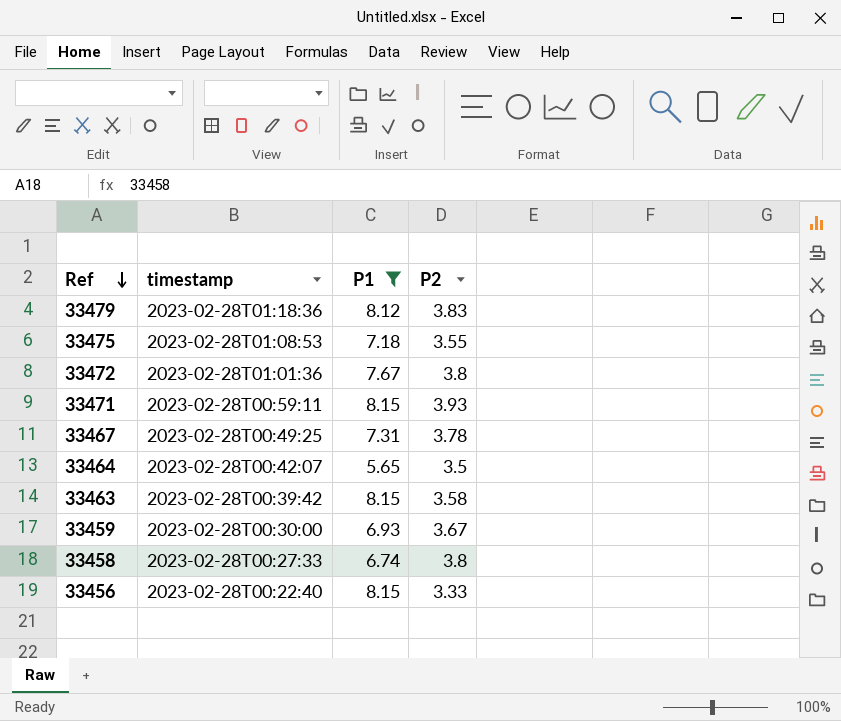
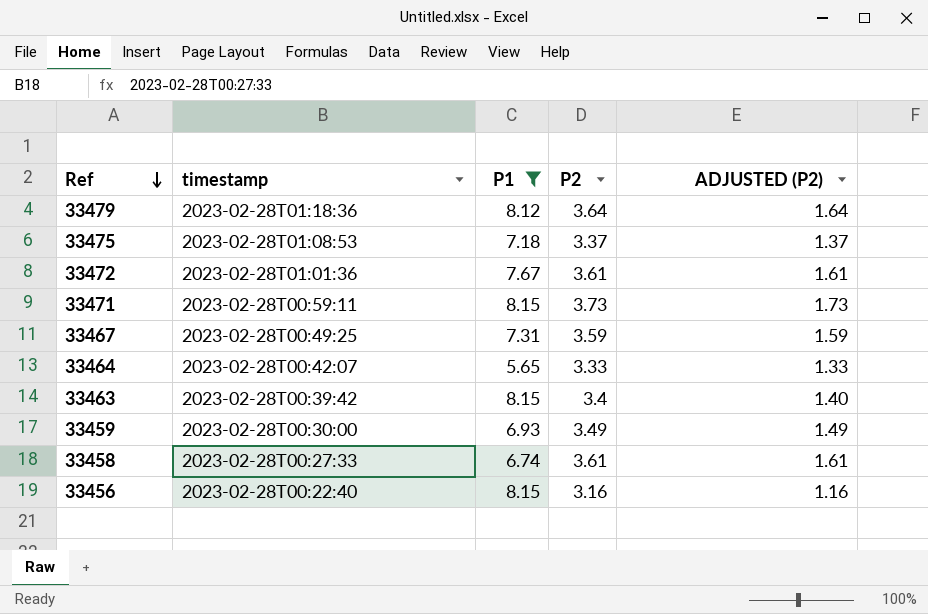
column ADJUSTED (P2) | formula: none -> [P2] - 2
33479 | P2: 3.83 -> 3.64
33475 | P2: 3.55 -> 3.37
33472 | P2: 3.8 -> 3.61
33471 | P2: 3.93 -> 3.73
33467 | P2: 3.78 -> 3.59
33464 | P2: 3.5 -> 3.33
33463 | P2: 3.58 -> 3.4
33459 | P2: 3.67 -> 3.49
33458 | P2: 3.8 -> 3.61
33456 | P2: 3.33 -> 3.16

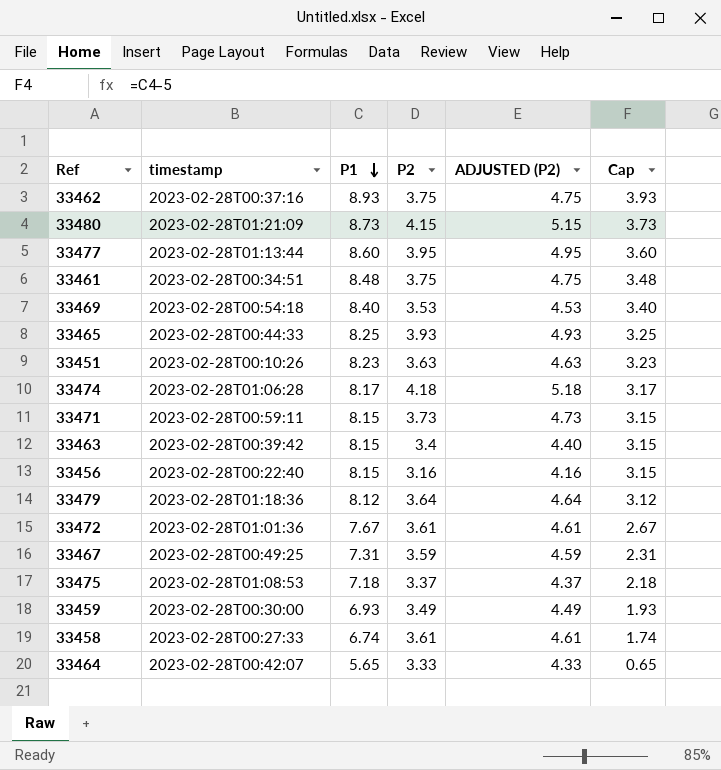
filter: P1 <= 8.15 -> none
row order: Ref descending -> P1 descending
column ADJUSTED (P2) | formula: [P2] - 2 -> [P2] + 1
column Cap | formula: none -> [P1] - 5

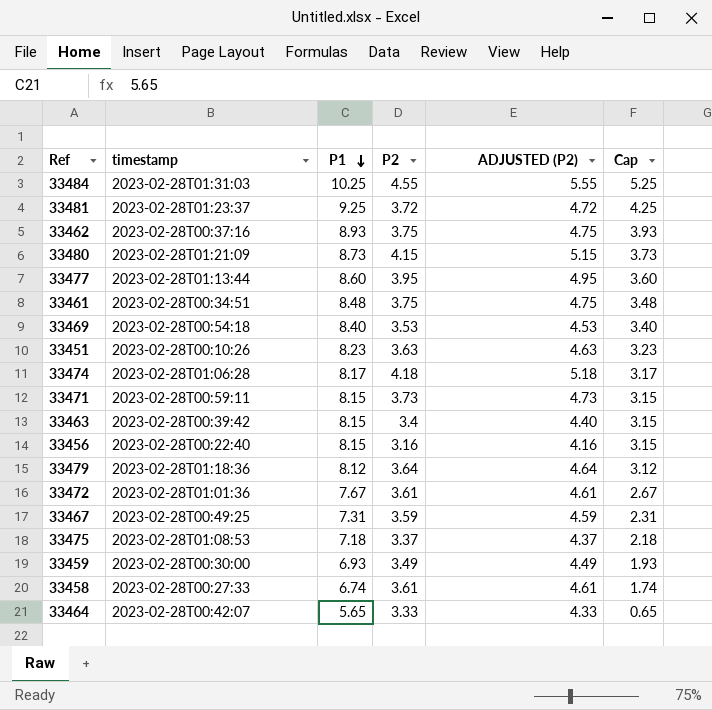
row 33465: 2023-02-28T00:44:33 | 8.25 | 3.93 | 4.93 | 3.25 -> none
row 33484: none -> 2023-02-28T01:31:03 | 10.25 | 4.55 | 5.55 | 5.25
row 33481: none -> 2023-02-28T01:23:37 | 9.25 | 3.72 | 4.72 | 4.25

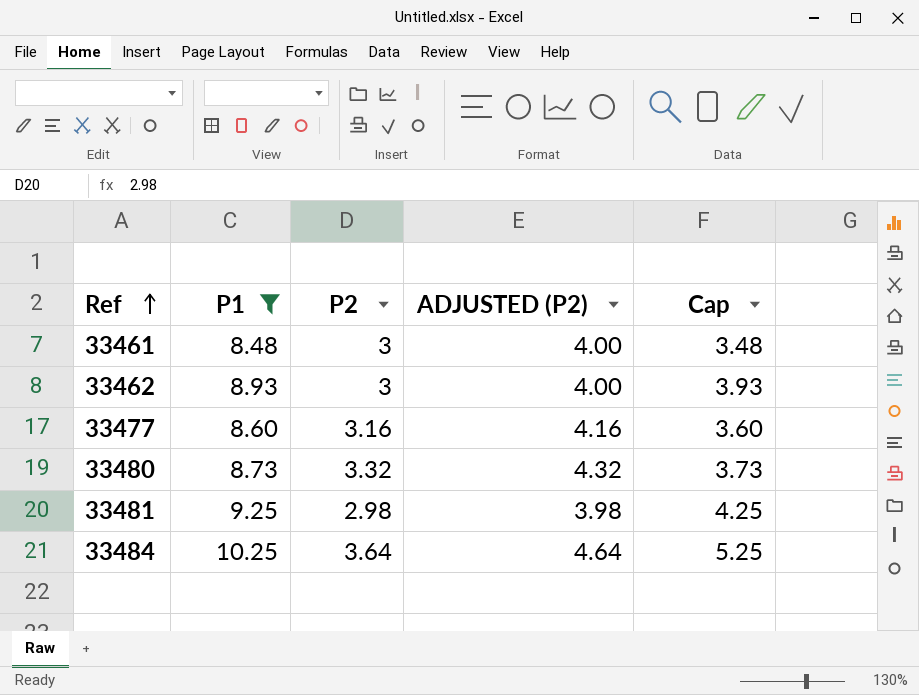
filter: none -> P1 >= 8.48
row order: P1 descending -> Ref ascending
column timestamp | position: 2 -> none
33461 | P2: 3.75 -> 3
33461 | ADJUSTED (P2): 4.75 -> 4.00
33462 | P2: 3.75 -> 3
33462 | ADJUSTED (P2): 4.75 -> 4.00
33477 | P2: 3.95 -> 3.16
33477 | ADJUSTED (P2): 4.95 -> 4.16
33480 | P2: 4.15 -> 3.32
33480 | ADJUSTED (P2): 5.15 -> 4.32
33481 | P2: 3.72 -> 2.98
33481 | ADJUSTED (P2): 4.72 -> 3.98
33484 | P2: 4.55 -> 3.64
33484 | ADJUSTED (P2): 5.55 -> 4.64

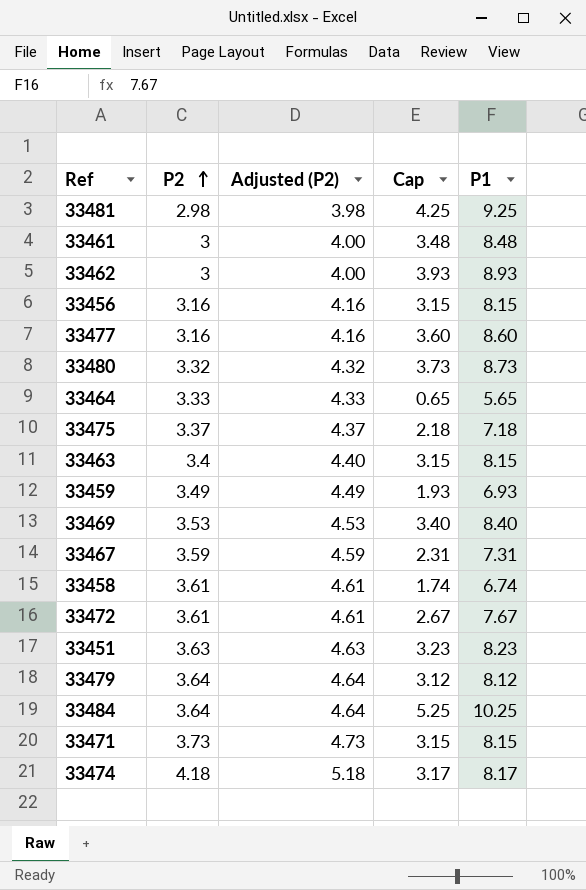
filter: P1 >= 8.48 -> none
row order: Ref ascending -> P2 ascending
column name: ADJUSTED (P2) -> Adjusted (P2)
column P1 | position: 2 -> 5

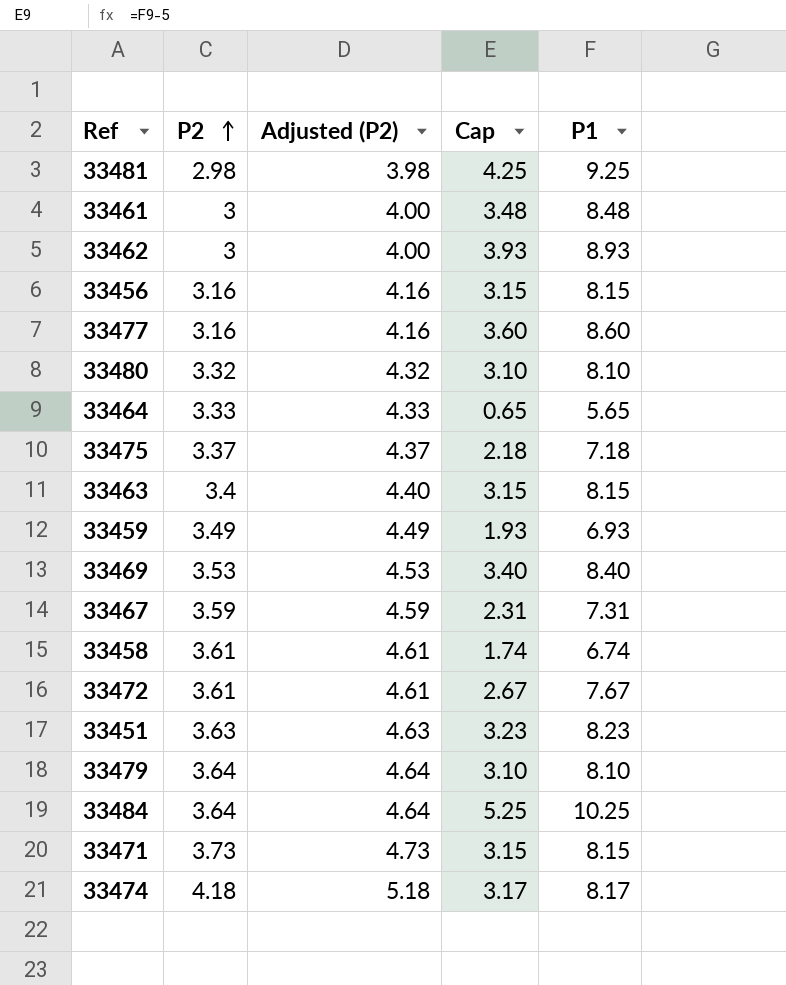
33480 | Cap: 3.73 -> 3.10
33480 | P1: 8.73 -> 8.10
33479 | Cap: 3.12 -> 3.10
33479 | P1: 8.12 -> 8.10

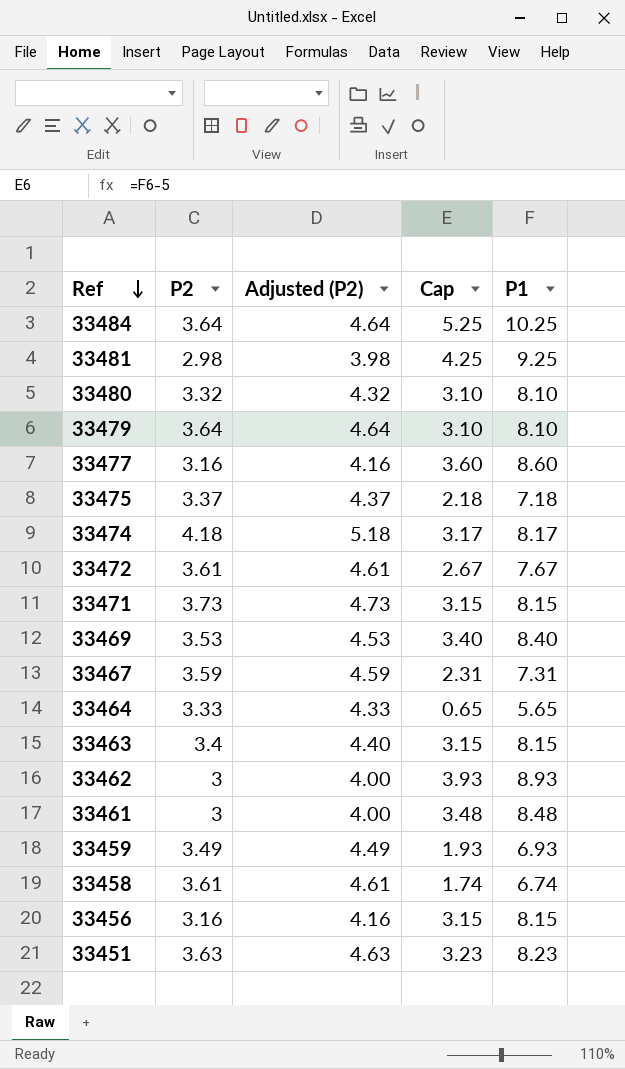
row order: P2 ascending -> Ref descending

